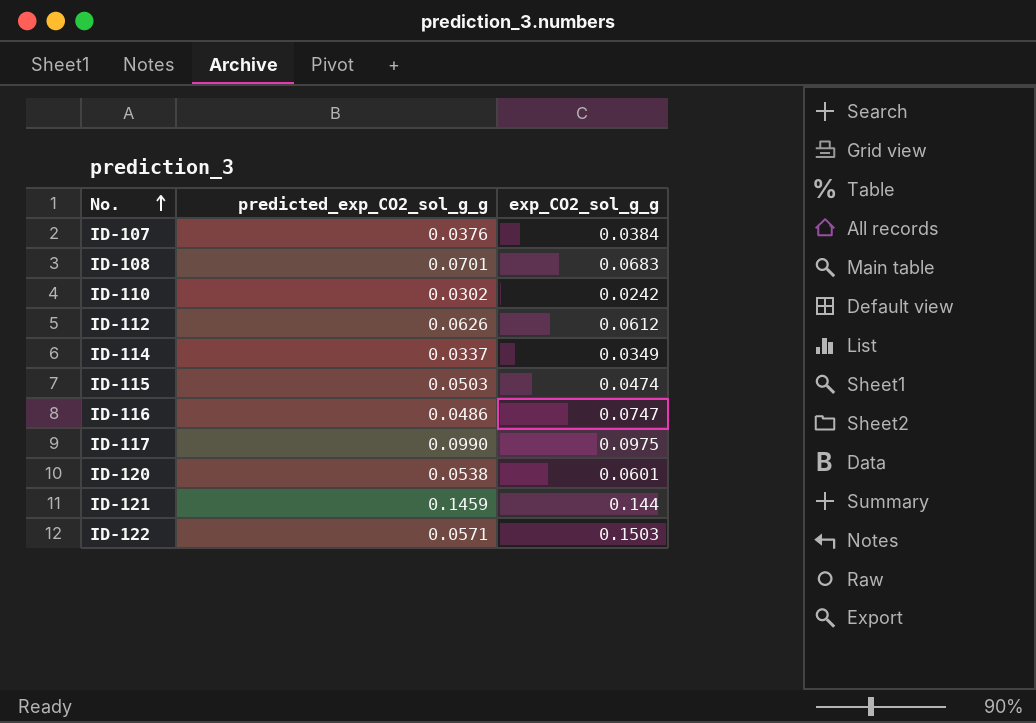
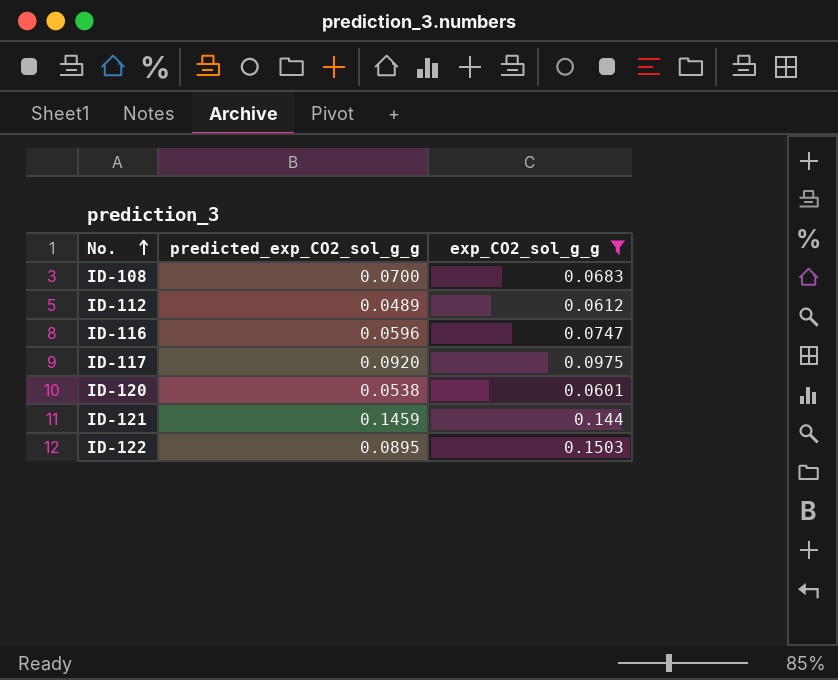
filter: none -> exp_CO2_sol_g_g >= 0.0601
ID-108 | predicted_exp_CO2_sol_g_g: 0.0701 -> 0.0700
ID-112 | predicted_exp_CO2_sol_g_g: 0.0626 -> 0.0489
ID-116 | predicted_exp_CO2_sol_g_g: 0.0486 -> 0.0596
ID-117 | predicted_exp_CO2_sol_g_g: 0.0990 -> 0.0920
ID-122 | predicted_exp_CO2_sol_g_g: 0.0571 -> 0.0895

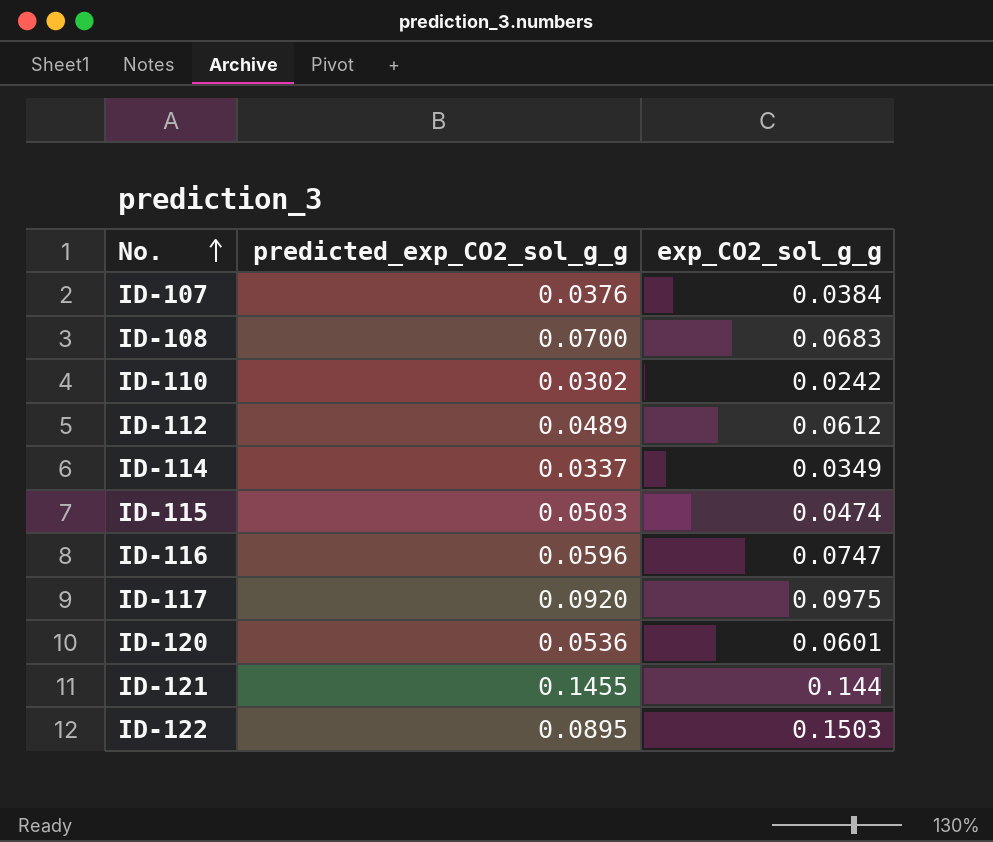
filter: exp_CO2_sol_g_g >= 0.0601 -> none
ID-120 | predicted_exp_CO2_sol_g_g: 0.0538 -> 0.0536
ID-121 | predicted_exp_CO2_sol_g_g: 0.1459 -> 0.1455

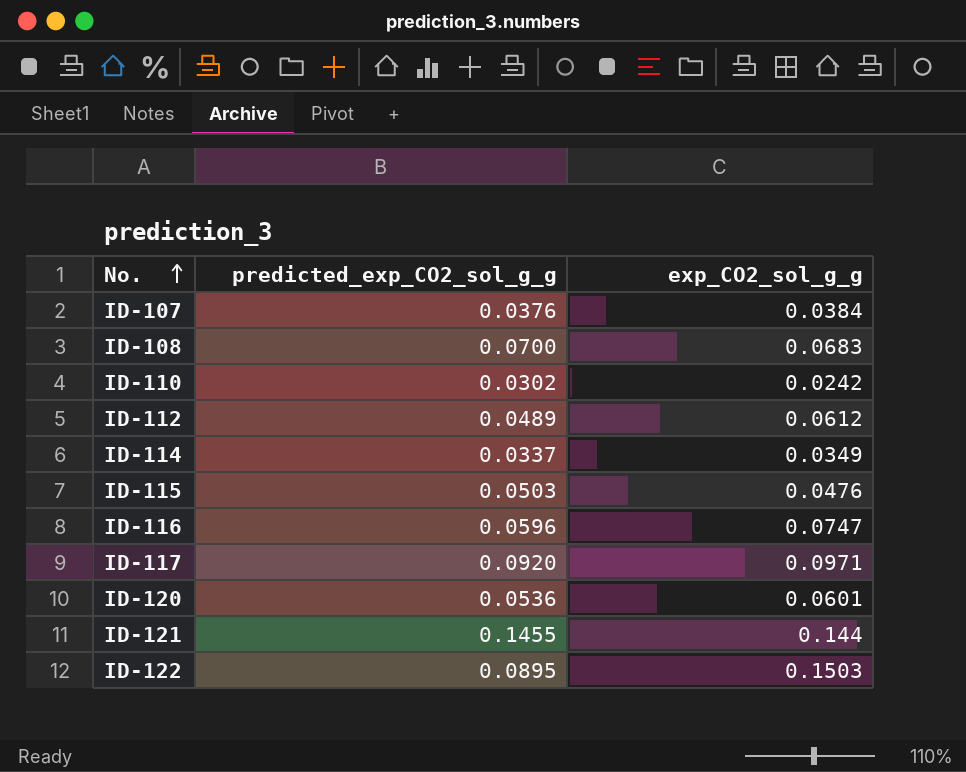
ID-115 | exp_CO2_sol_g_g: 0.0474 -> 0.0476
ID-117 | exp_CO2_sol_g_g: 0.0975 -> 0.0971

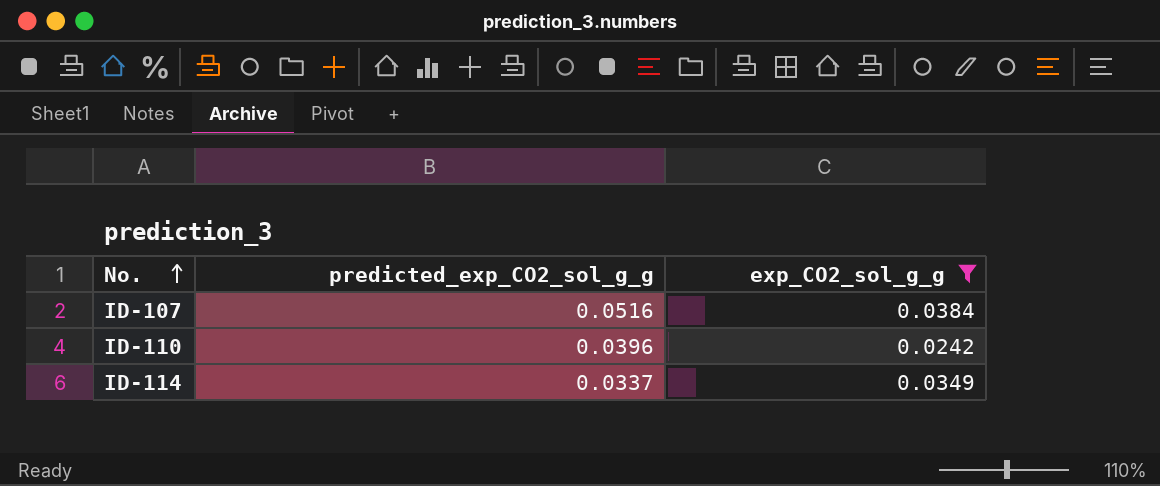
filter: none -> exp_CO2_sol_g_g <= 0.0384
ID-107 | predicted_exp_CO2_sol_g_g: 0.0376 -> 0.0516
ID-110 | predicted_exp_CO2_sol_g_g: 0.0302 -> 0.0396

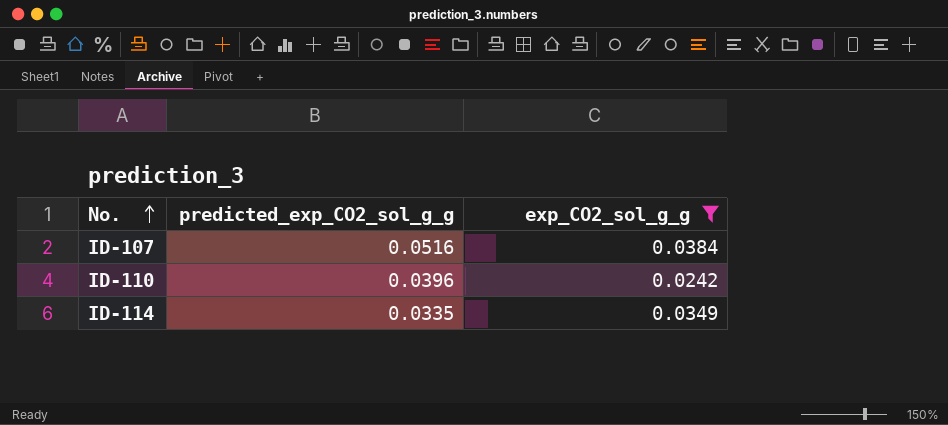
ID-114 | predicted_exp_CO2_sol_g_g: 0.0337 -> 0.0335

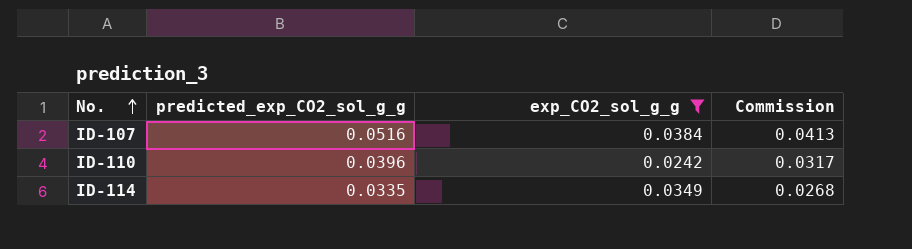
column Commission | formula: none -> [predicted_exp_CO2_sol_g_g] * 0.8

